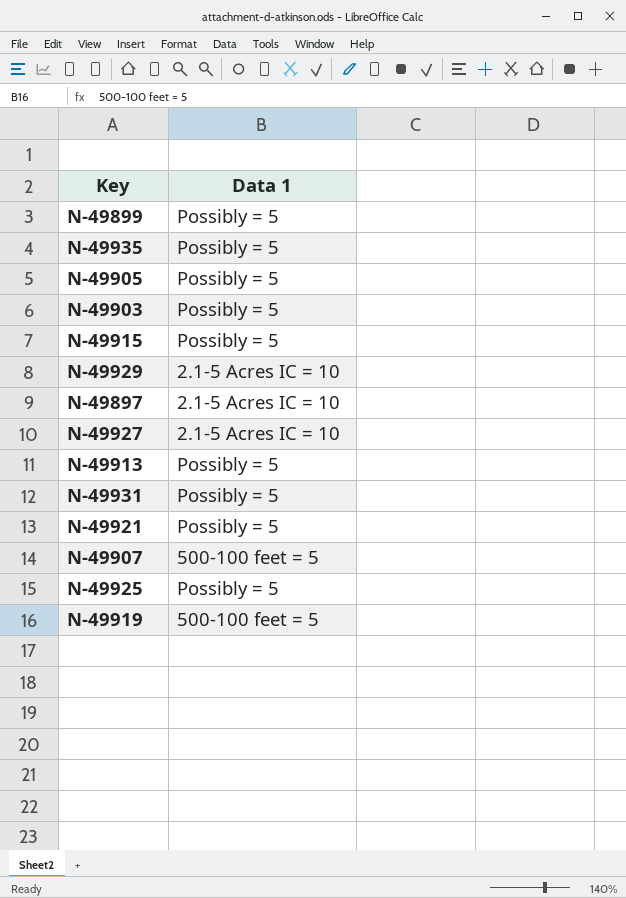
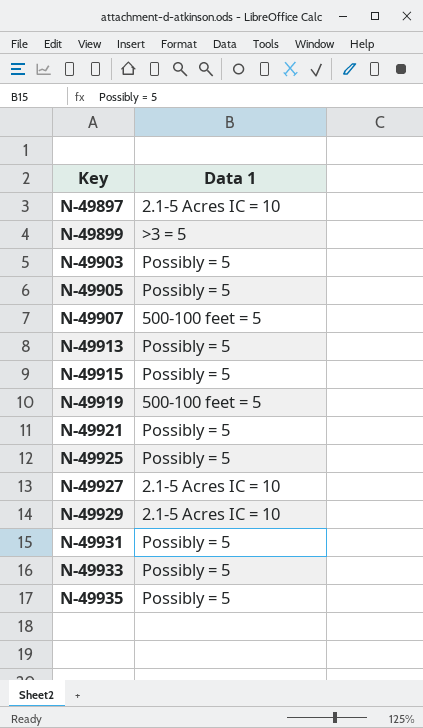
row order: none -> Key ascending
N-49899 | Data 1: Possibly = 5 -> >3 = 5
row N-49933: none -> Possibly = 5

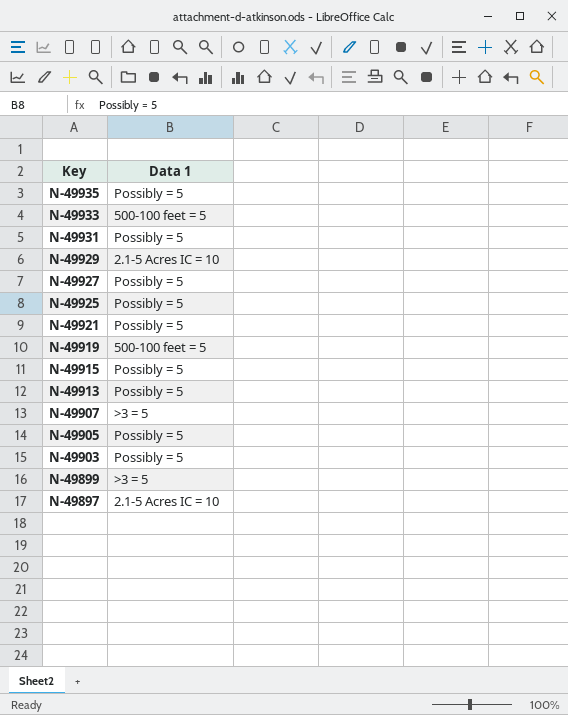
row order: Key ascending -> Key descending
N-49933 | Data 1: Possibly = 5 -> 500-100 feet = 5
N-49927 | Data 1: 2.1-5 Acres IC = 10 -> Possibly = 5
N-49907 | Data 1: 500-100 feet = 5 -> >3 = 5

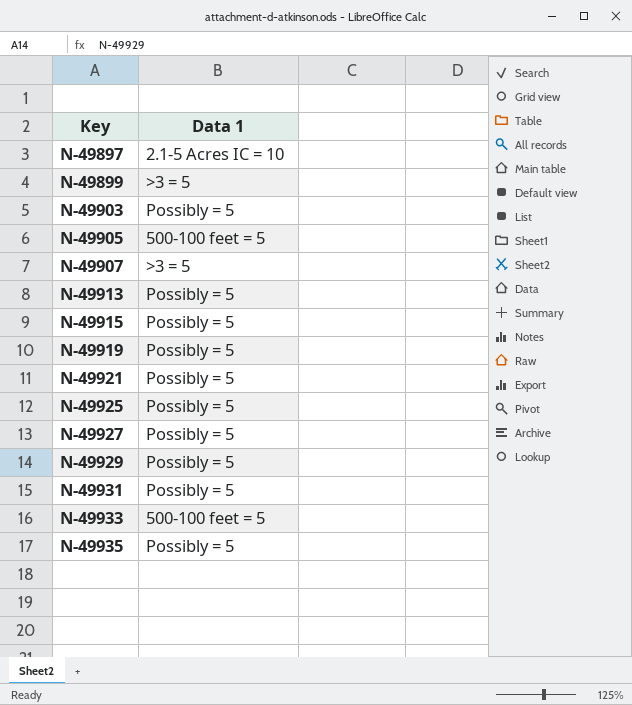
row order: Key descending -> Key ascending
N-49905 | Data 1: Possibly = 5 -> 500-100 feet = 5
N-49919 | Data 1: 500-100 feet = 5 -> Possibly = 5
N-49929 | Data 1: 2.1-5 Acres IC = 10 -> Possibly = 5

